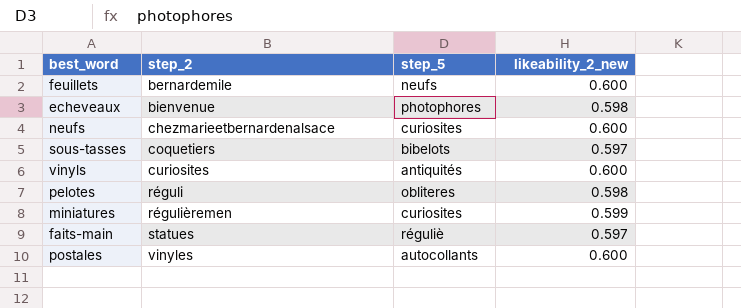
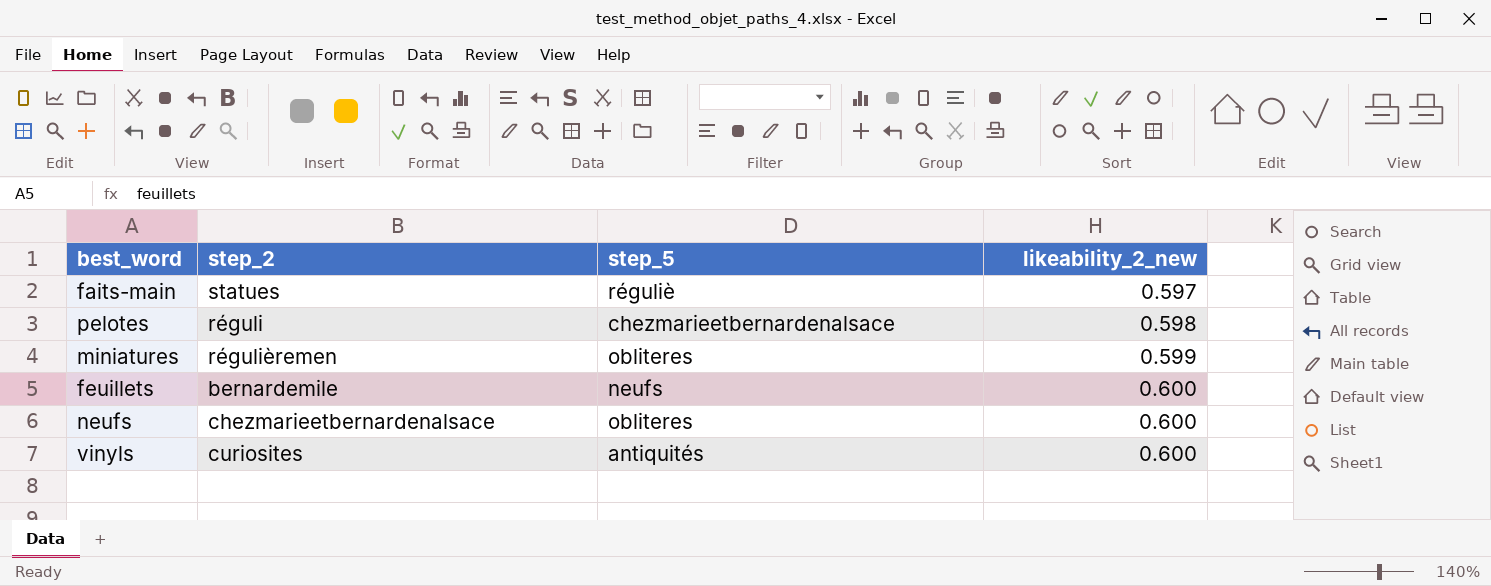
row order: step_2 ascending -> likeability_2_new ascending
row echeveaux: bienvenue | photophores | 0.598 -> none
row sous-tasses: coquetiers | bibelots | 0.597 -> none
row postales: vinyles | autocollants | 0.600 -> none
pelotes | step_5: obliteres -> chezmarieetbernardenalsace
miniatures | step_5: curiosites -> obliteres
neufs | step_5: curiosites -> obliteres

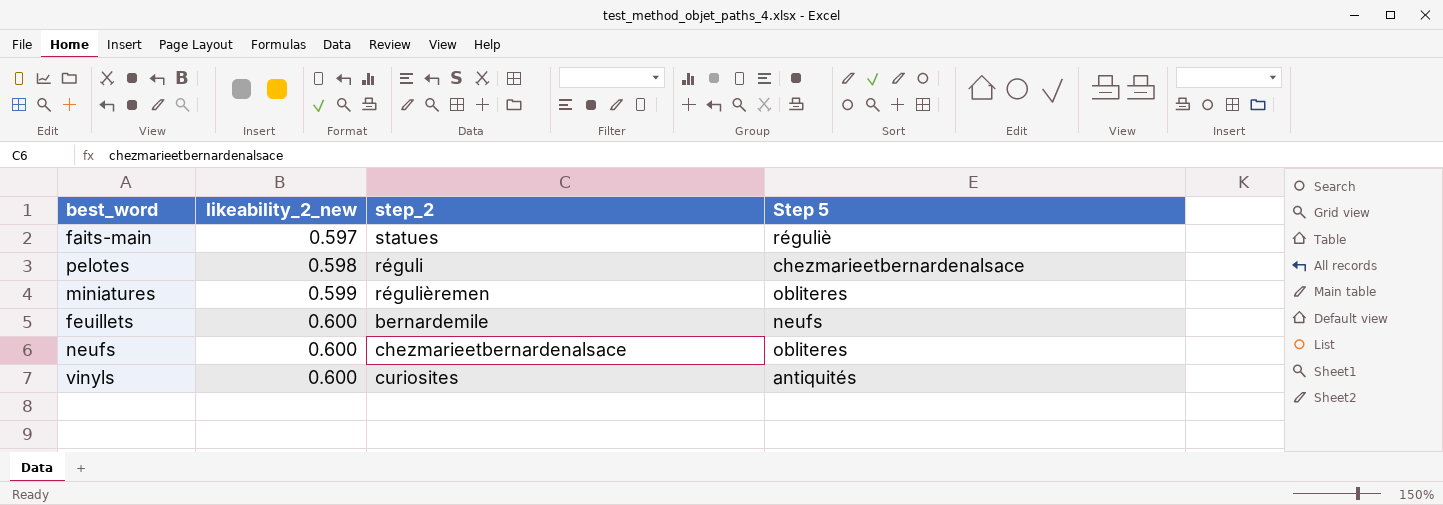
column likeability_2_new | position: 4 -> 2
column name: step_5 -> Step 5

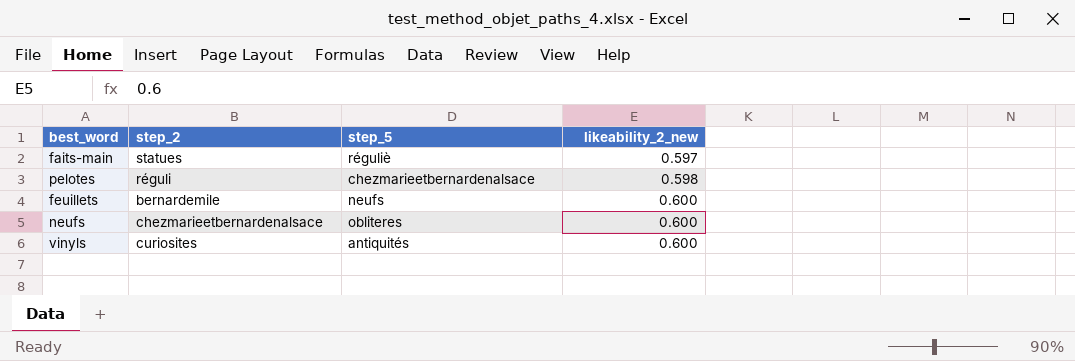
column name: Step 5 -> step_5
column likeability_2_new | position: 2 -> 4
row miniatures: 0.599 | régulièremen | obliteres -> none

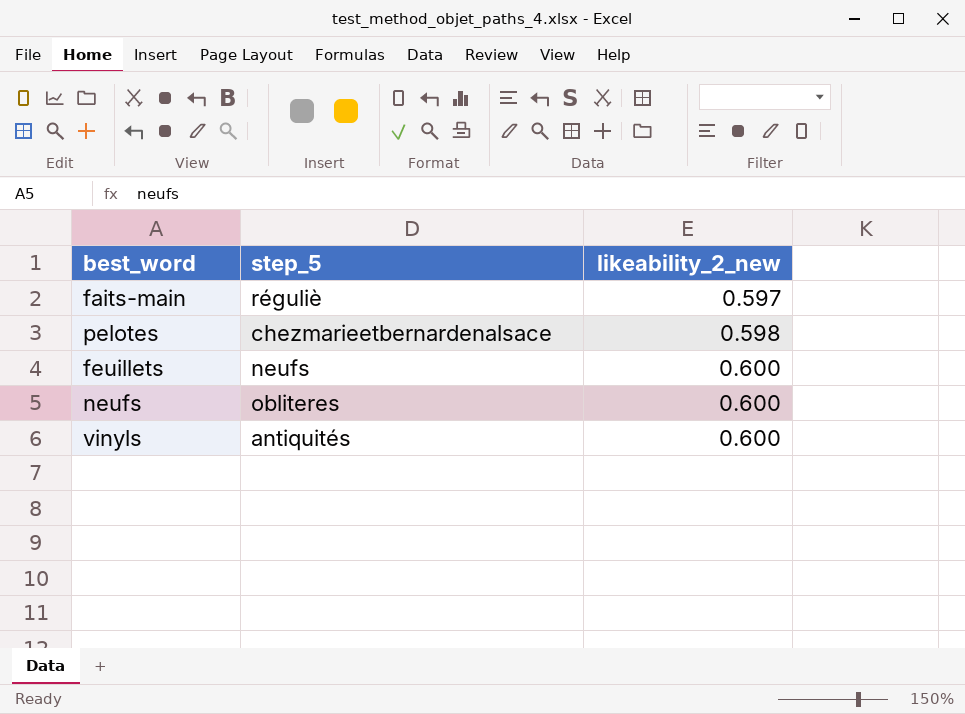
column step_2 | position: 2 -> none

